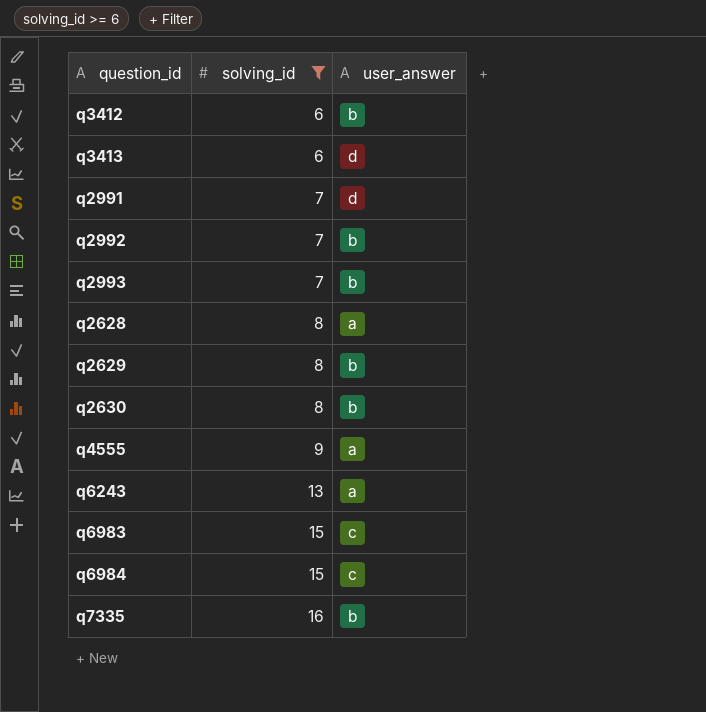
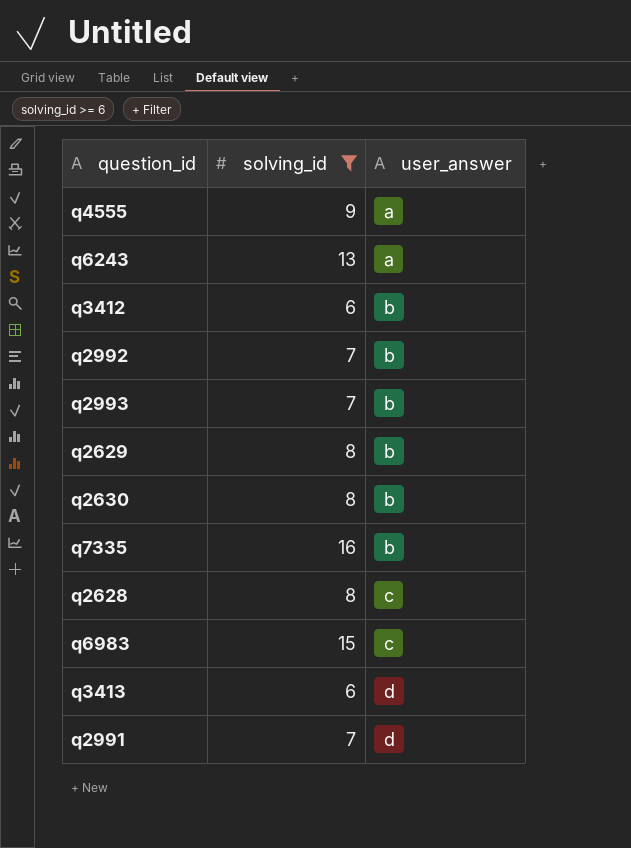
row order: solving_id ascending -> user_answer ascending
row q6984: 15 | c -> none
q2628 | user_answer: a -> c

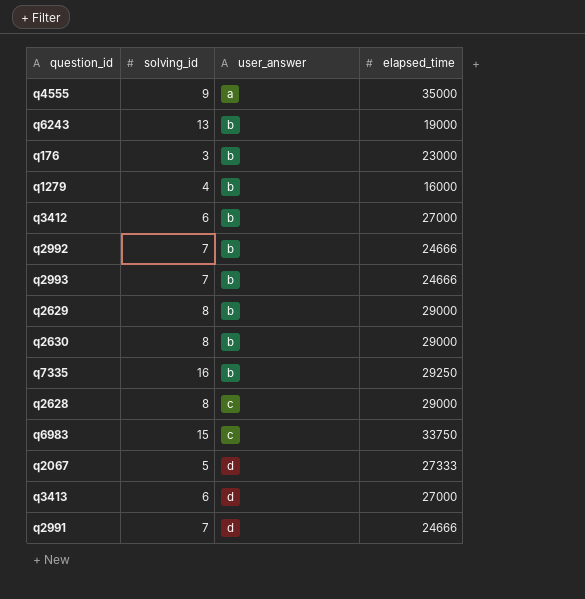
filter: solving_id >= 6 -> none
column elapsed_time | position: none -> 4
q6243 | user_answer: a -> b

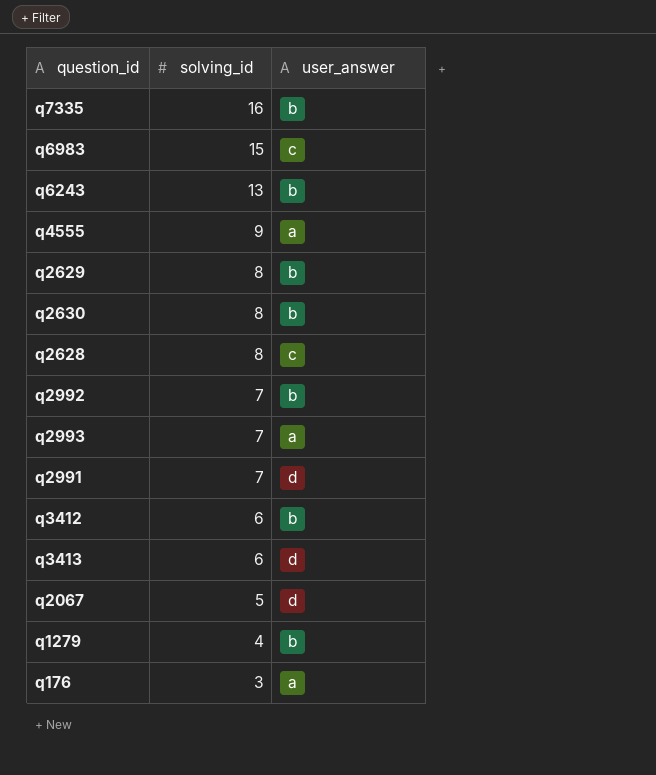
row order: user_answer ascending -> solving_id descending
column elapsed_time | position: 4 -> none
q2993 | user_answer: b -> a
q176 | user_answer: b -> a

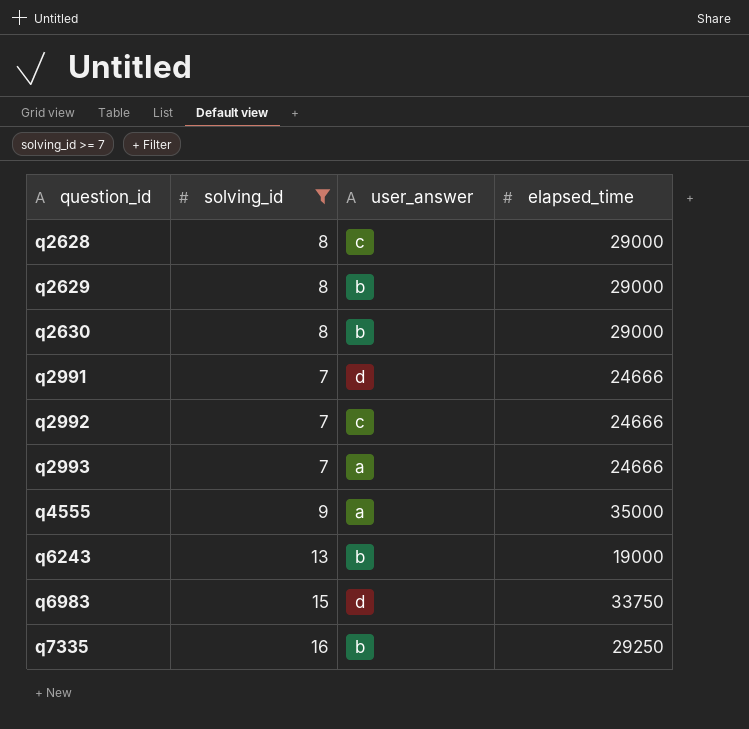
filter: none -> solving_id >= 7
row order: solving_id descending -> question_id ascending
column elapsed_time | position: none -> 4
q2992 | user_answer: b -> c
q6983 | user_answer: c -> d

